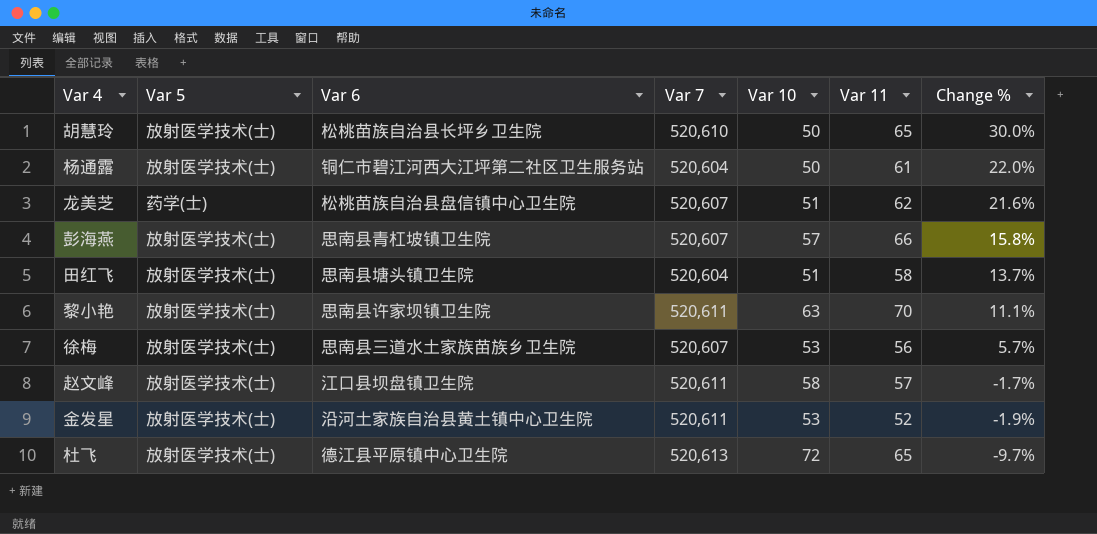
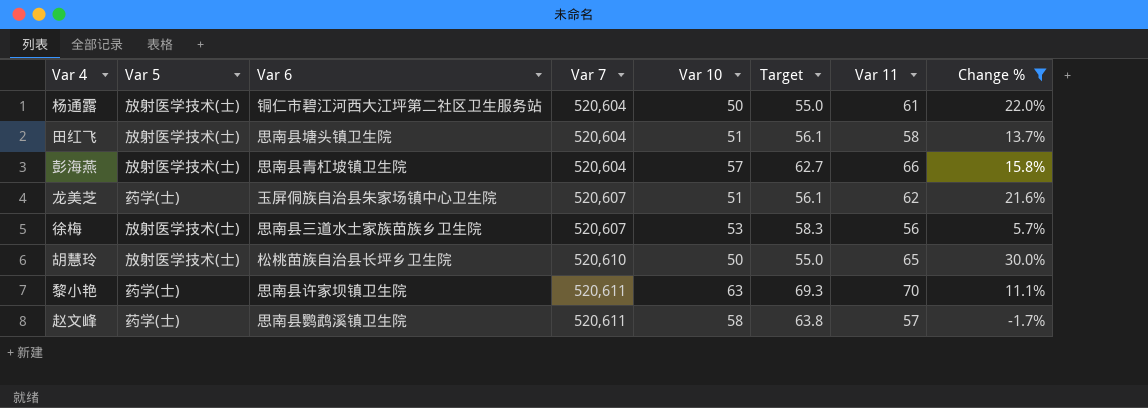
filter: none -> Change % >= -1.7%
row order: Change % descending -> Var 7 ascending
column Target | formula: none -> [Var 10] * 1.1
彭海燕 | Var 7: 520,607 -> 520,604
龙美芝 | Var 6: 松桃苗族自治县盘信镇中心卫生院 -> 玉屏侗族自治县朱家场镇中心卫生院
黎小艳 | Var 5: 放射医学技术(士) -> 药学(士)
赵文峰 | Var 5: 放射医学技术(士) -> 药学(士)
赵文峰 | Var 6: 江口县坝盘镇卫生院 -> 思南县鹦鹉溪镇卫生院

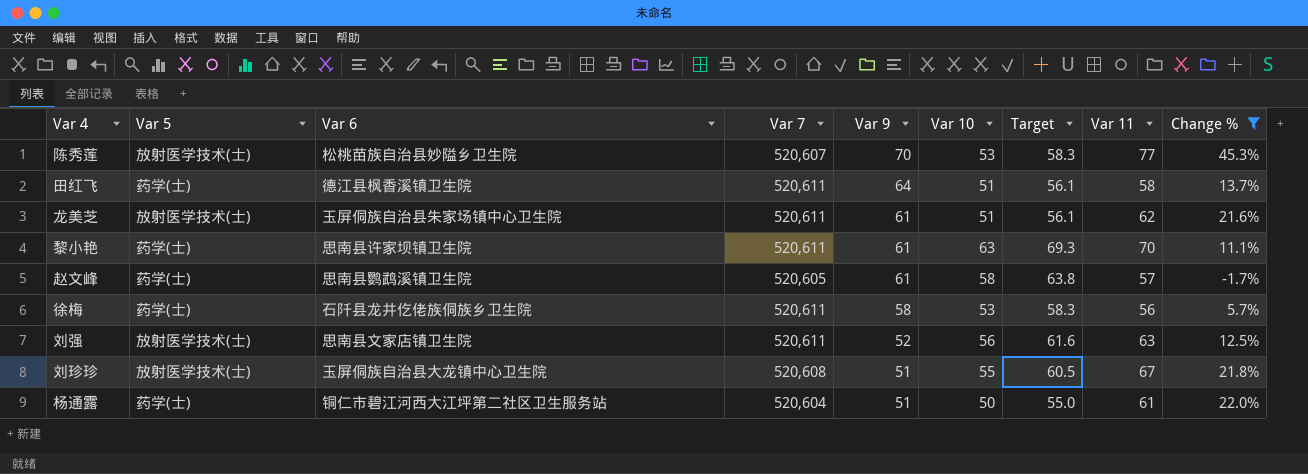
row order: Var 7 ascending -> Var 9 descending
column Var 9 | position: none -> 5
row 彭海燕: 放射医学技术(士) | 思南县青杠坡镇卫生院 | 520,604 | 57 | 62.7 | 66 | 15.8% -> none
row 胡慧玲: 放射医学技术(士) | 松桃苗族自治县长坪乡卫生院 | 520,610 | 50 | 55.0 | 65 | 30.0% -> none
row 陈秀莲: none -> 放射医学技术(士) | 松桃苗族自治县妙隘乡卫生院 | 520,607 | 70 | 53 | 58.3 | 77 | 45.3%
田红飞 | Var 5: 放射医学技术(士) -> 药学(士)
田红飞 | Var 6: 思南县塘头镇卫生院 -> 德江县枫香溪镇卫生院
田红飞 | Var 7: 520,604 -> 520,611
龙美芝 | Var 5: 药学(士) -> 放射医学技术(士)
龙美芝 | Var 7: 520,607 -> 520,611
赵文峰 | Var 7: 520,611 -> 520,605
徐梅 | Var 5: 放射医学技术(士) -> 药学(士)
徐梅 | Var 6: 思南县三道水土家族苗族乡卫生院 -> 石阡县龙井仡佬族侗族乡卫生院
徐梅 | Var 7: 520,607 -> 520,611
row 刘强: none -> 放射医学技术(士) | 思南县文家店镇卫生院 | 520,611 | 52 | 56 | 61.6 | 63 | 12.5%
row 刘珍珍: none -> 放射医学技术(士) | 玉屏侗族自治县大龙镇中心卫生院 | 520,608 | 51 | 55 | 60.5 | 67 | 21.8%
杨通露 | Var 5: 放射医学技术(士) -> 药学(士)

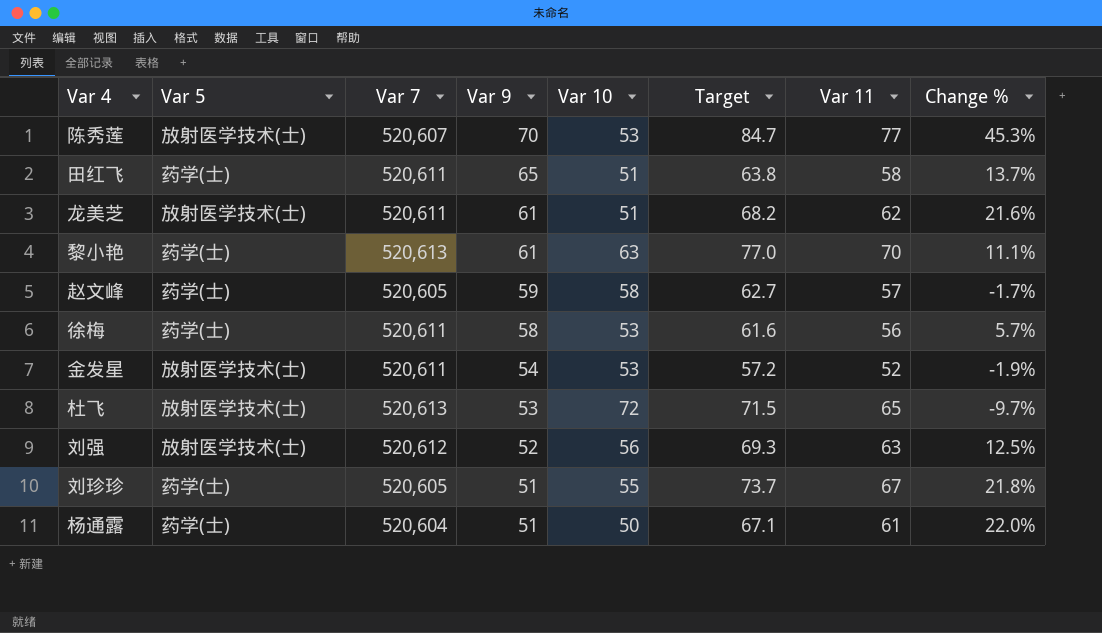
filter: Change % >= -1.7% -> none
column Var 6 | position: 3 -> none
column Target | formula: [Var 10] * 1.1 -> [Var 11] * 1.1
田红飞 | Var 9: 64 -> 65
黎小艳 | Var 7: 520,611 -> 520,613
赵文峰 | Var 9: 61 -> 59
刘强 | Var 7: 520,611 -> 520,612
刘珍珍 | Var 5: 放射医学技术(士) -> 药学(士)
刘珍珍 | Var 7: 520,608 -> 520,605

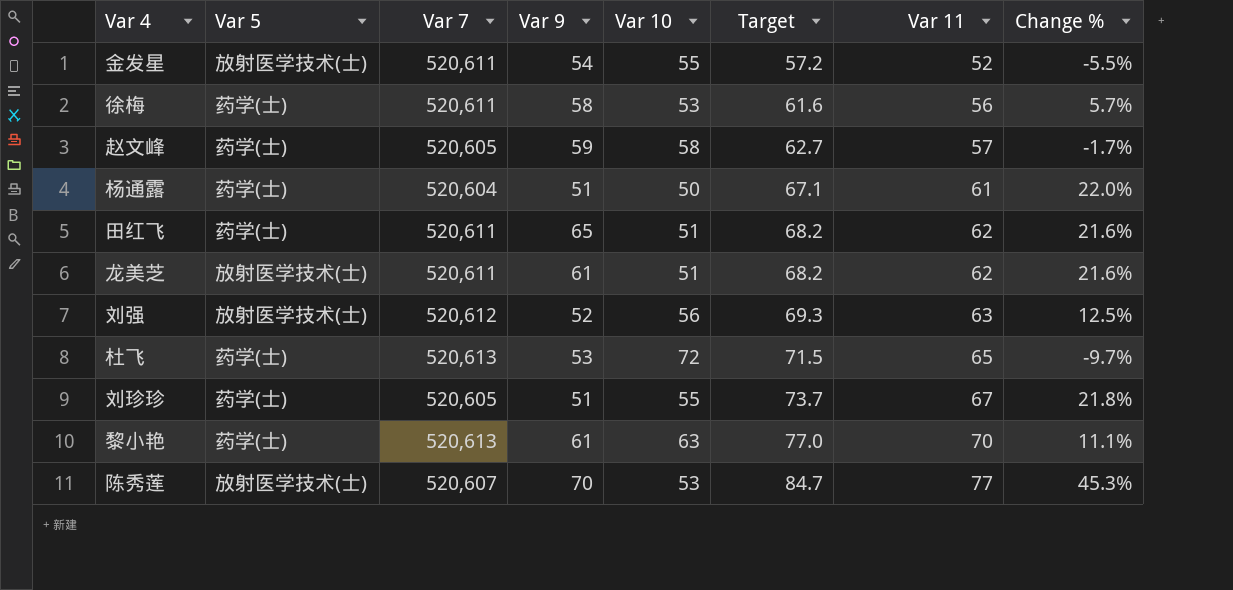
row order: Var 9 descending -> Target ascending
金发星 | Var 10: 53 -> 55
金发星 | Change %: -1.9% -> -5.5%
田红飞 | Target: 63.8 -> 68.2
田红飞 | Var 11: 58 -> 62
田红飞 | Change %: 13.7% -> 21.6%
杜飞 | Var 5: 放射医学技术(士) -> 药学(士)

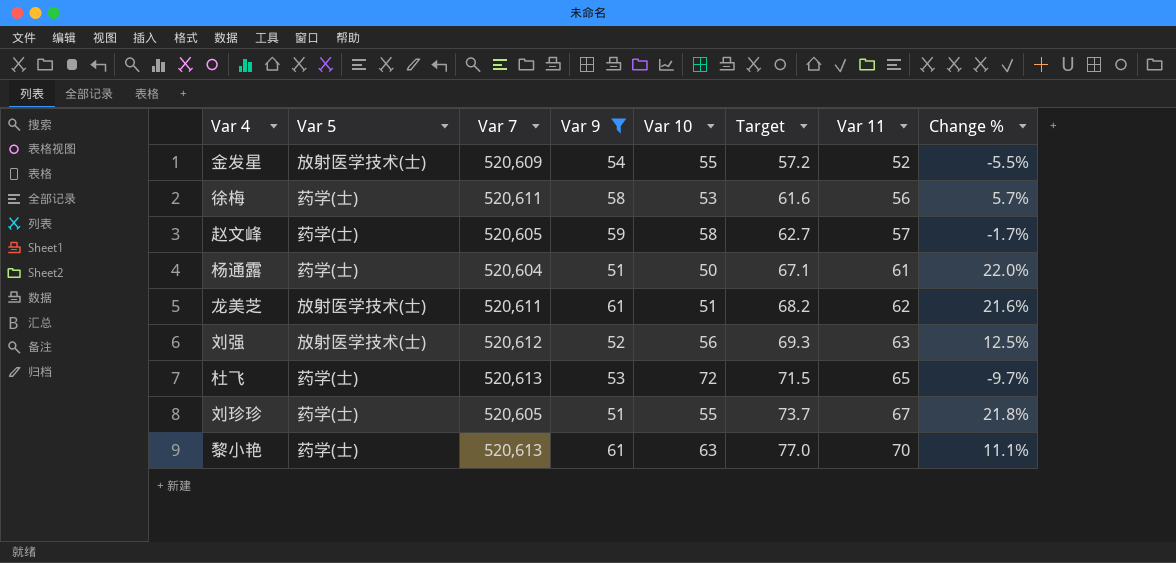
filter: none -> Var 9 <= 61
金发星 | Var 7: 520,611 -> 520,609

